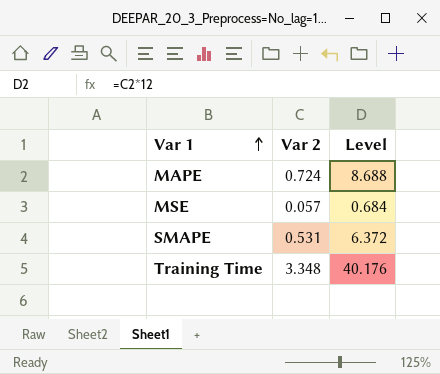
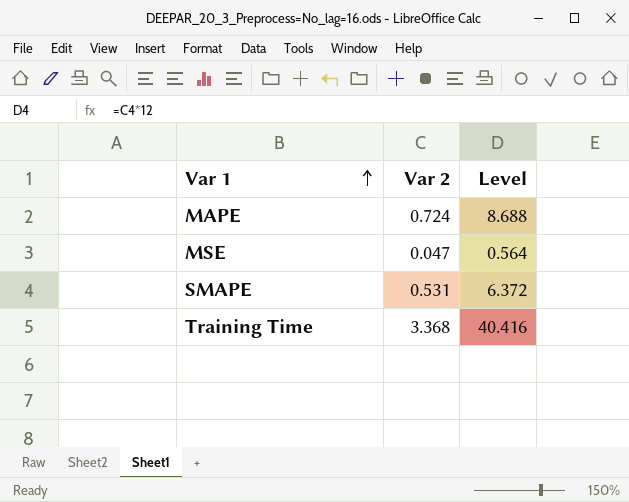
MSE | Var 2: 0.057 -> 0.047
MSE | Level: 0.684 -> 0.564
Training Time | Var 2: 3.348 -> 3.368
Training Time | Level: 40.176 -> 40.416

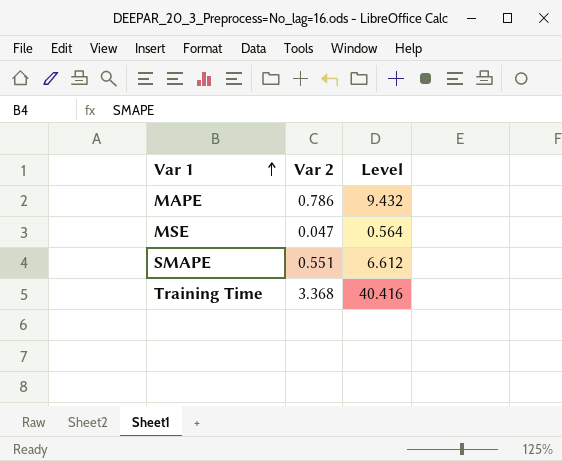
MAPE | Var 2: 0.724 -> 0.786
MAPE | Level: 8.688 -> 9.432
SMAPE | Var 2: 0.531 -> 0.551
SMAPE | Level: 6.372 -> 6.612

